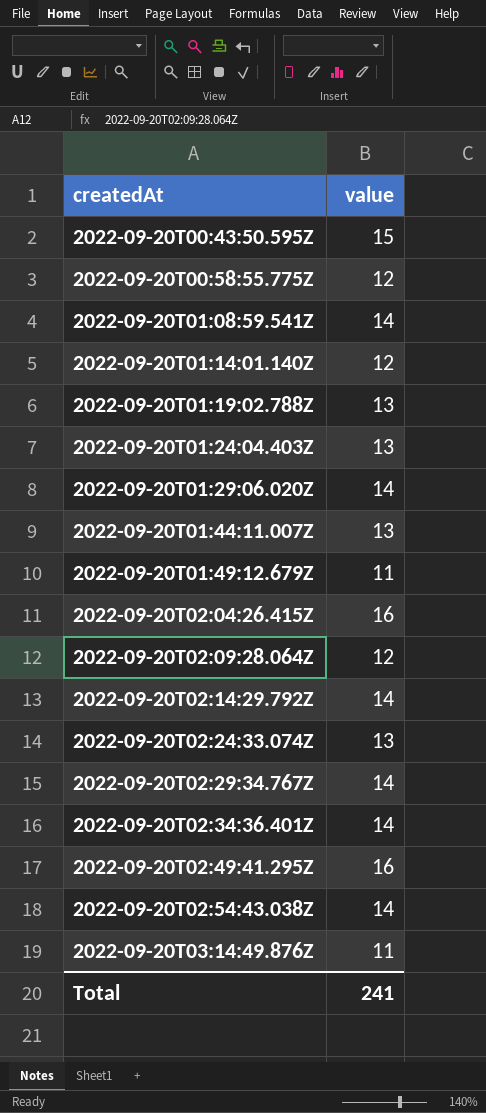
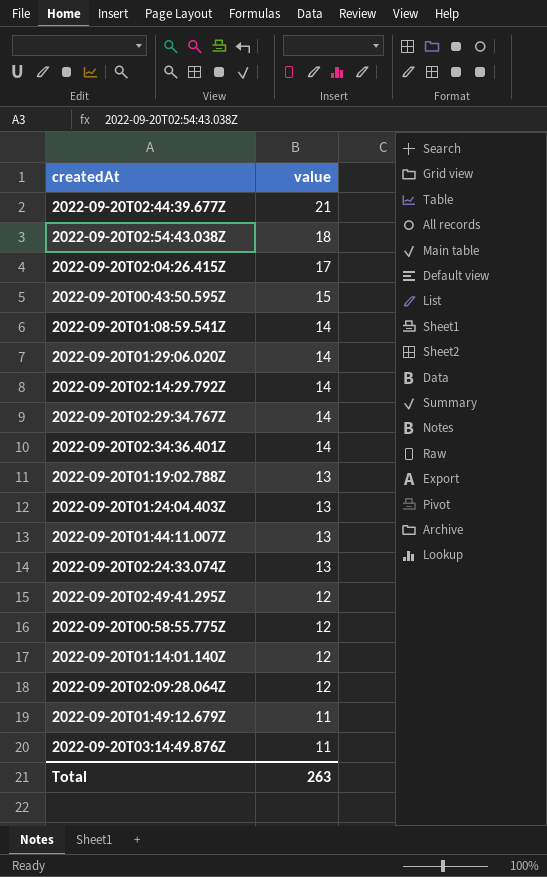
row order: createdAt ascending -> value descending
row 2022-09-20T02:44:39.677Z: none -> 21
2022-09-20T02:54:43.038Z | value: 14 -> 18
2022-09-20T02:04:26.415Z | value: 16 -> 17
2022-09-20T02:49:41.295Z | value: 16 -> 12
Total | value: 241 -> 263

